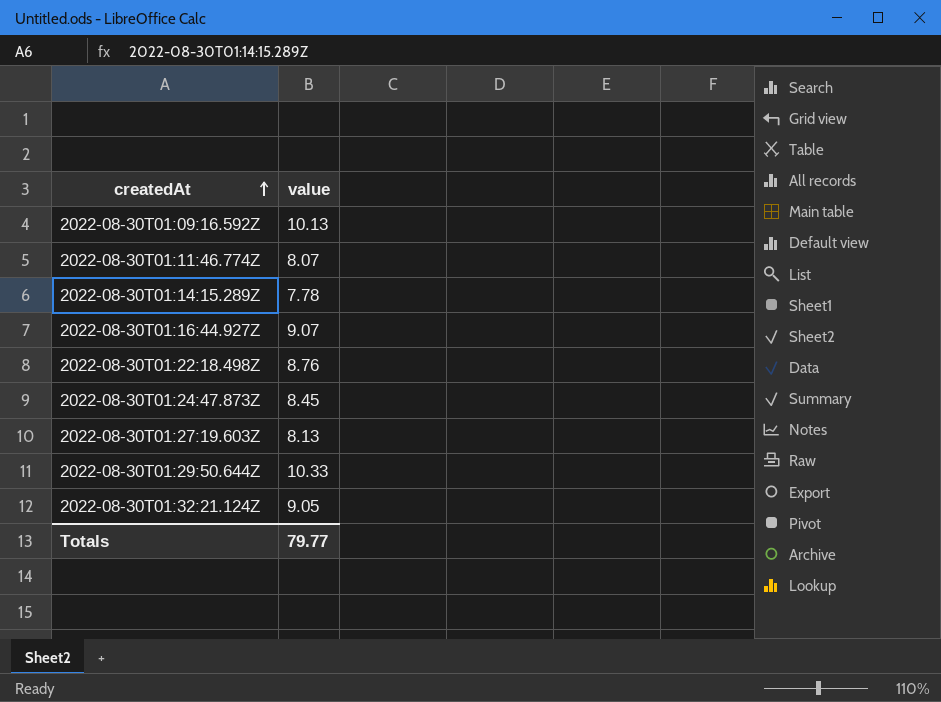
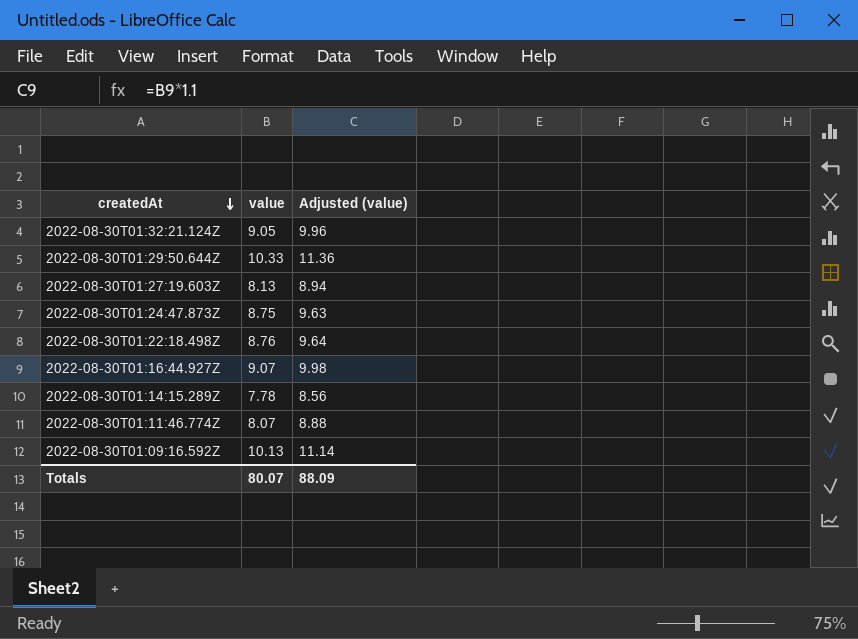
row order: createdAt ascending -> createdAt descending
column Adjusted (value) | formula: none -> [value] * 1.1
2022-08-30T01:24:47.873Z | value: 8.45 -> 8.75
Totals | value: 79.77 -> 80.07

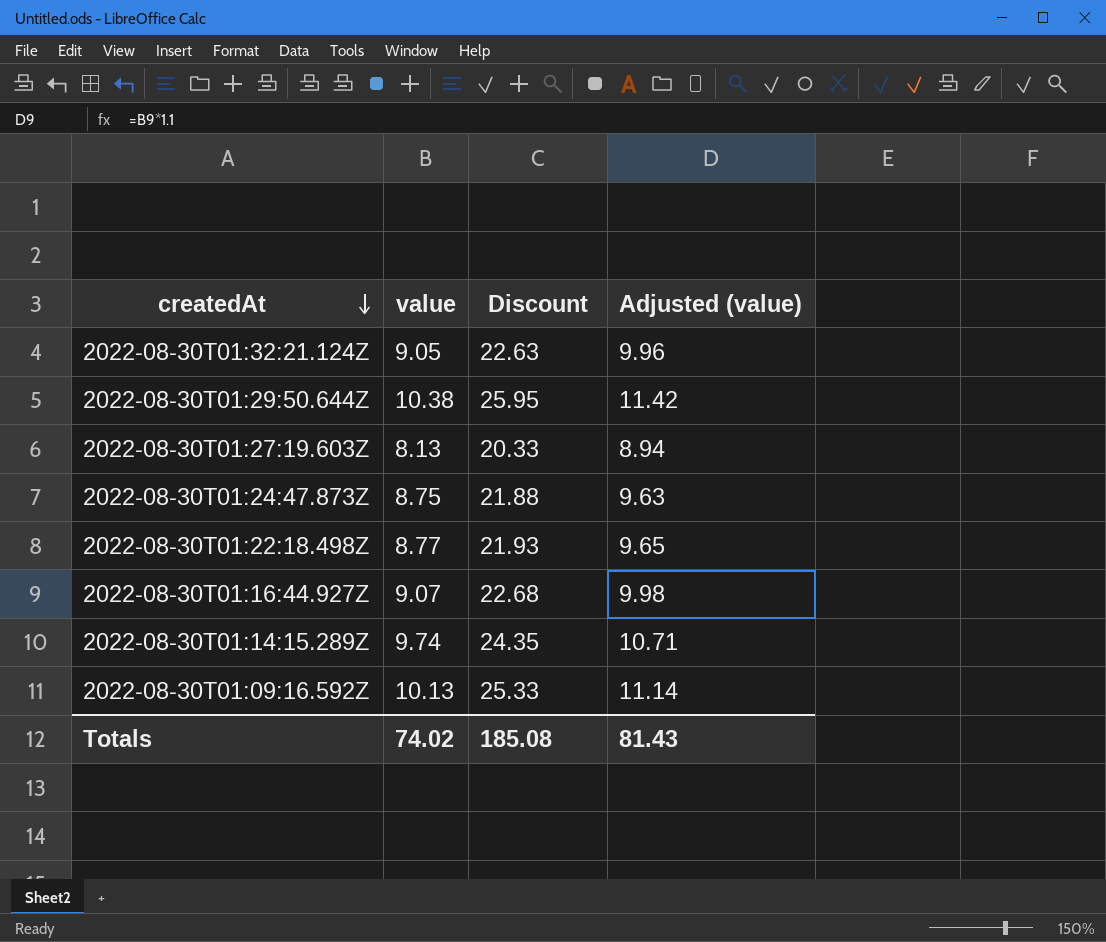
column Discount | formula: none -> [value] * 2.5
row 2022-08-30T01:11:46.774Z: 8.07 | 8.88 -> none
2022-08-30T01:29:50.644Z | value: 10.33 -> 10.38
2022-08-30T01:29:50.644Z | Adjusted (value): 11.36 -> 11.42
2022-08-30T01:22:18.498Z | value: 8.76 -> 8.77
2022-08-30T01:22:18.498Z | Adjusted (value): 9.64 -> 9.65
2022-08-30T01:14:15.289Z | value: 7.78 -> 9.74
2022-08-30T01:14:15.289Z | Adjusted (value): 8.56 -> 10.71
Totals | value: 80.07 -> 74.02
Totals | Adjusted (value): 88.09 -> 81.43

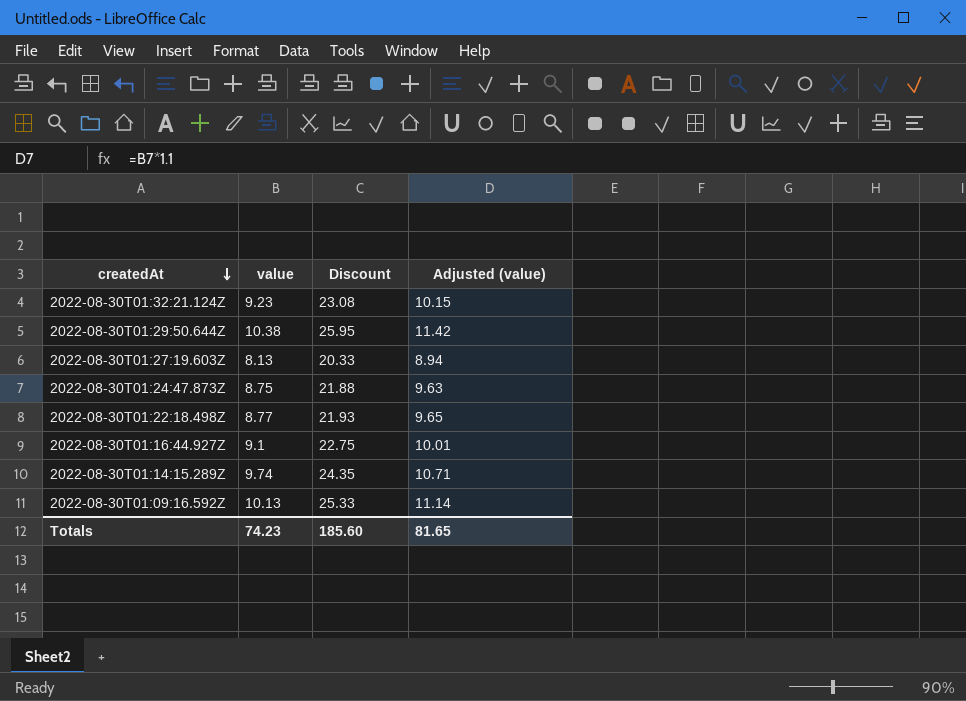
2022-08-30T01:32:21.124Z | value: 9.05 -> 9.23
2022-08-30T01:32:21.124Z | Discount: 22.63 -> 23.08
2022-08-30T01:32:21.124Z | Adjusted (value): 9.96 -> 10.15
2022-08-30T01:16:44.927Z | value: 9.07 -> 9.1
2022-08-30T01:16:44.927Z | Discount: 22.68 -> 22.75
2022-08-30T01:16:44.927Z | Adjusted (value): 9.98 -> 10.01
Totals | value: 74.02 -> 74.23
Totals | Discount: 185.08 -> 185.60
Totals | Adjusted (value): 81.43 -> 81.65

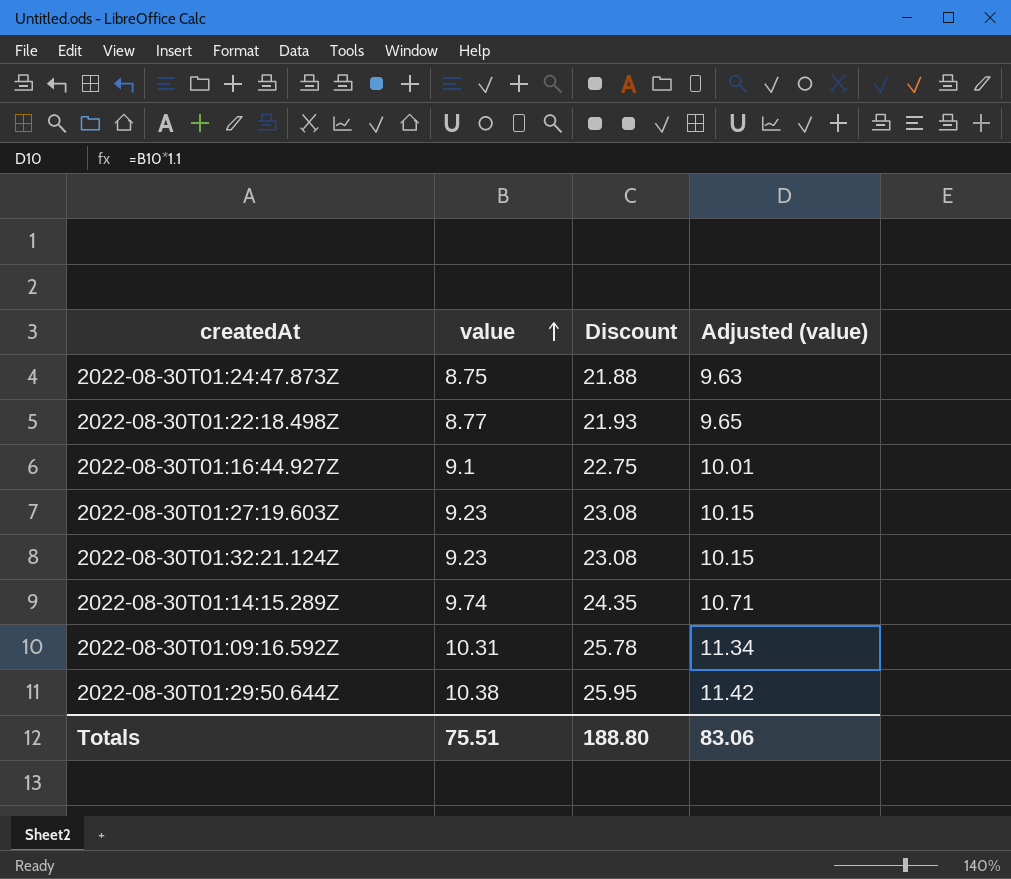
row order: createdAt descending -> value ascending
2022-08-30T01:27:19.603Z | value: 8.13 -> 9.23
2022-08-30T01:27:19.603Z | Discount: 20.33 -> 23.08
2022-08-30T01:27:19.603Z | Adjusted (value): 8.94 -> 10.15
2022-08-30T01:09:16.592Z | value: 10.13 -> 10.31
2022-08-30T01:09:16.592Z | Discount: 25.33 -> 25.78
2022-08-30T01:09:16.592Z | Adjusted (value): 11.14 -> 11.34
Totals | value: 74.23 -> 75.51
Totals | Discount: 185.60 -> 188.80
Totals | Adjusted (value): 81.65 -> 83.06

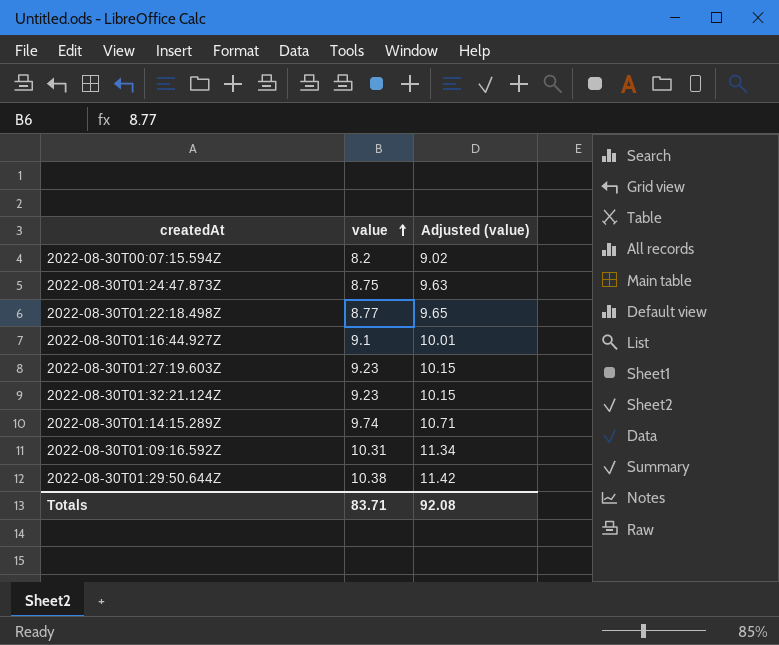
column Discount | formula: [value] * 2.5 -> none
row 2022-08-30T00:07:15.594Z: none -> 8.2 | 9.02
Totals | value: 75.51 -> 83.71
Totals | Adjusted (value): 83.06 -> 92.08

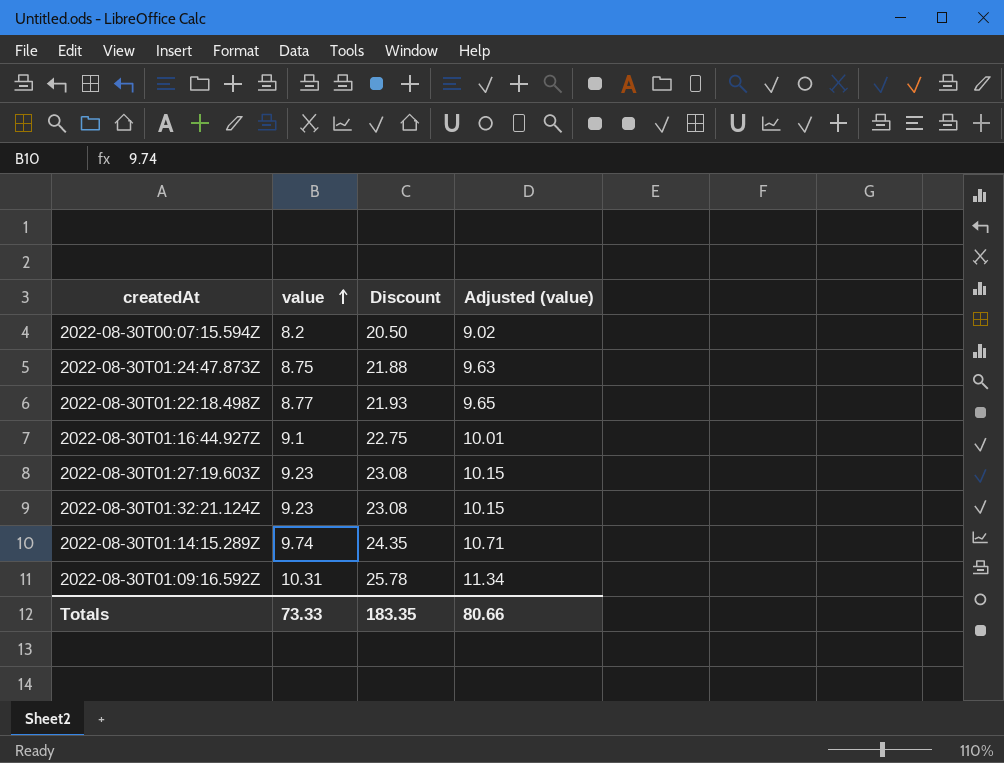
column Discount | formula: none -> [value] * 2.5
row 2022-08-30T01:29:50.644Z: 10.38 | 11.42 -> none
Totals | value: 83.71 -> 73.33
Totals | Adjusted (value): 92.08 -> 80.66

